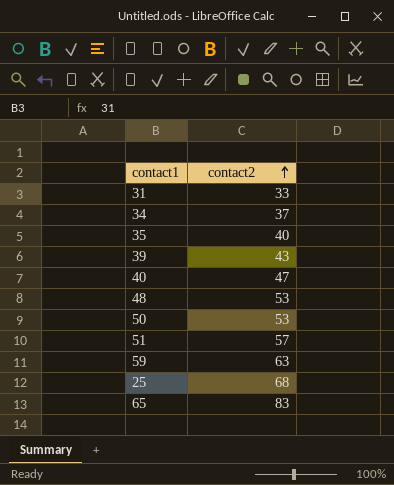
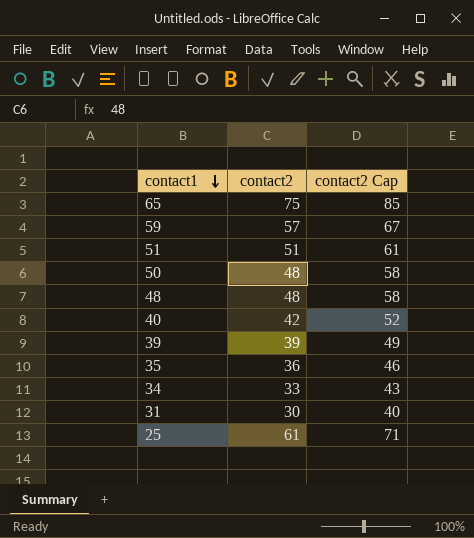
row order: contact2 ascending -> contact1 descending
column contact2 Cap | formula: none -> [contact2] + 10
65 | contact2: 83 -> 75
59 | contact2: 63 -> 57
51 | contact2: 57 -> 51
50 | contact2: 53 -> 48
48 | contact2: 53 -> 48
40 | contact2: 47 -> 42
39 | contact2: 43 -> 39
35 | contact2: 40 -> 36
34 | contact2: 37 -> 33
31 | contact2: 33 -> 30
25 | contact2: 68 -> 61

